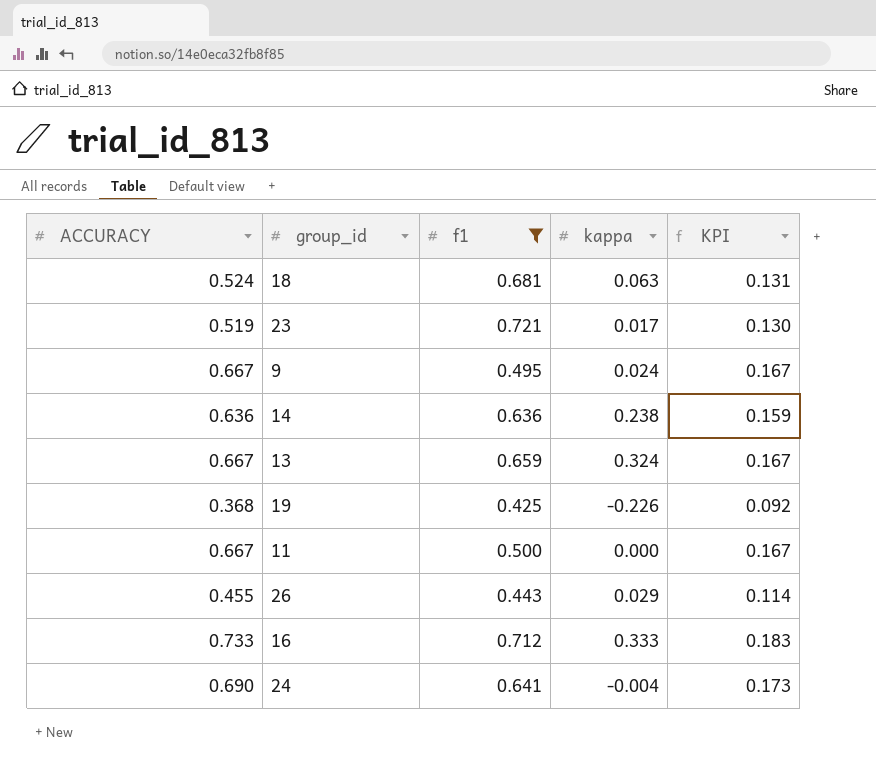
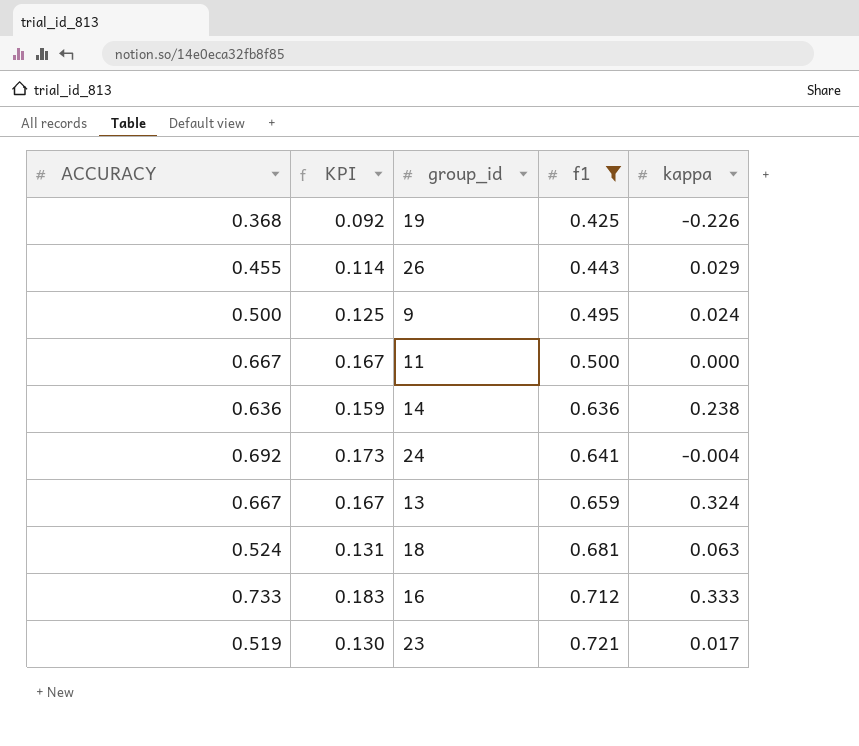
row order: none -> f1 ascending
column KPI | position: 5 -> 2
9 | ACCURACY: 0.667 -> 0.500
9 | KPI: 0.167 -> 0.125
24 | ACCURACY: 0.690 -> 0.692

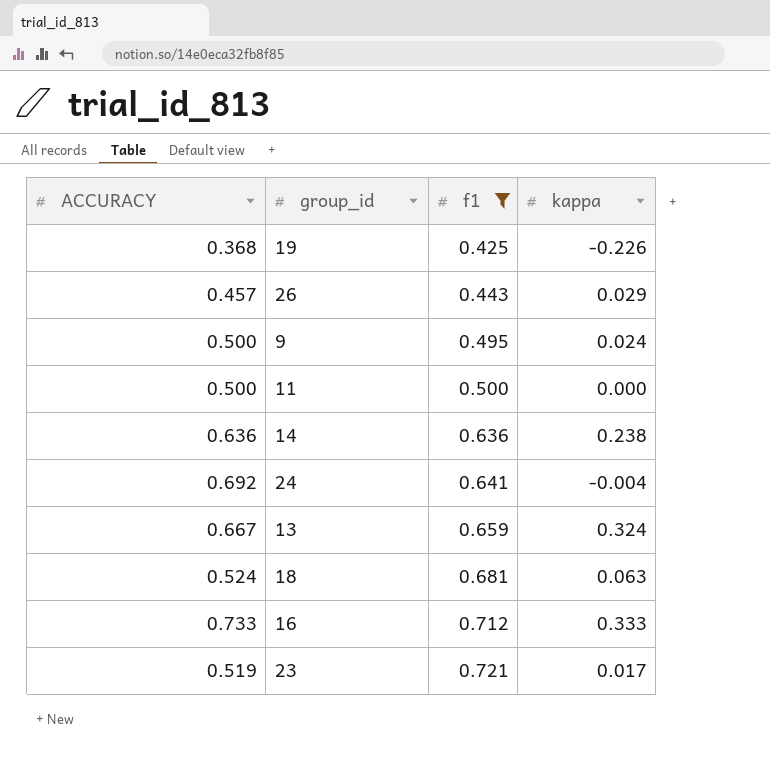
column KPI | formula: [ACCURACY] * 0.25 -> none
26 | ACCURACY: 0.455 -> 0.457
11 | ACCURACY: 0.667 -> 0.500

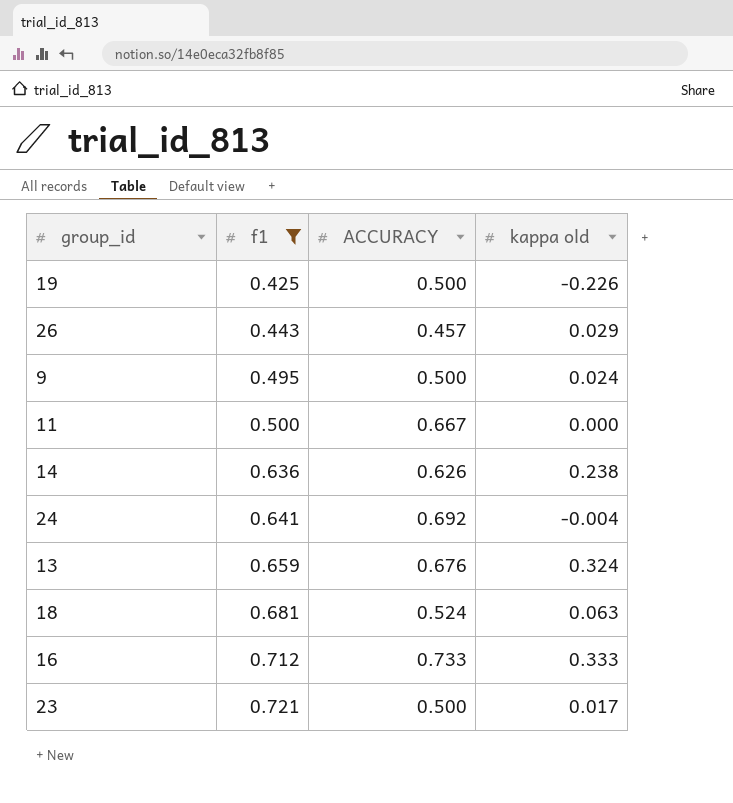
column ACCURACY | position: 1 -> 3
column name: kappa -> kappa old
19 | ACCURACY: 0.368 -> 0.500
11 | ACCURACY: 0.500 -> 0.667
14 | ACCURACY: 0.636 -> 0.626
13 | ACCURACY: 0.667 -> 0.676
23 | ACCURACY: 0.519 -> 0.500

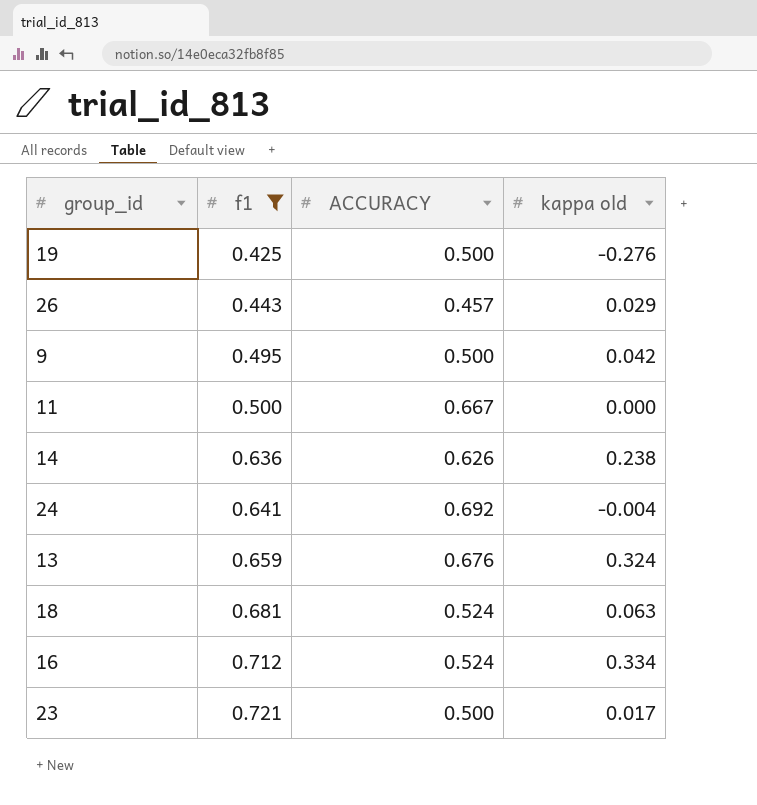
19 | kappa old: -0.226 -> -0.276
9 | kappa old: 0.024 -> 0.042
16 | ACCURACY: 0.733 -> 0.524
16 | kappa old: 0.333 -> 0.334

